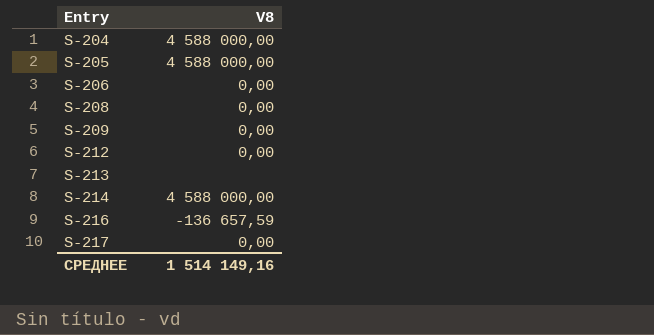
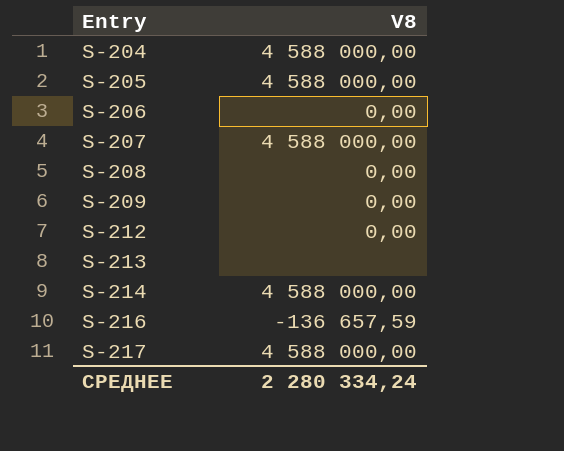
row S-207: none -> 4 588 000,00
S-217 | V8: 0,00 -> 4 588 000,00
СРЕДНЕЕ | V8: 1 514 149,16 -> 2 280 334,24

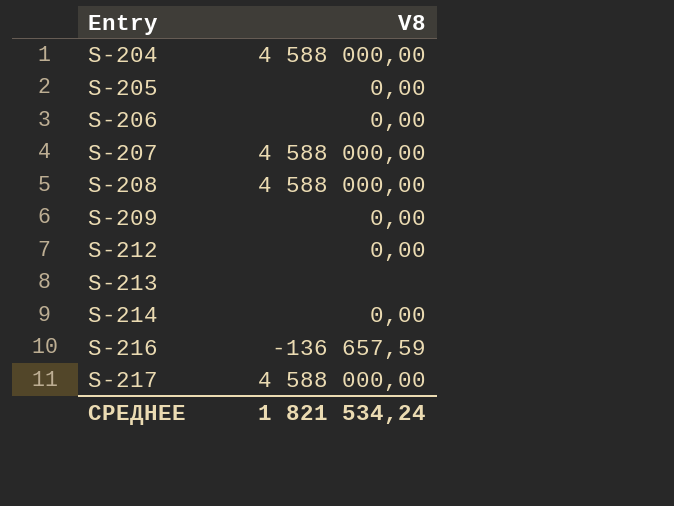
S-205 | V8: 4 588 000,00 -> 0,00
S-208 | V8: 0,00 -> 4 588 000,00
S-214 | V8: 4 588 000,00 -> 0,00
СРЕДНЕЕ | V8: 2 280 334,24 -> 1 821 534,24

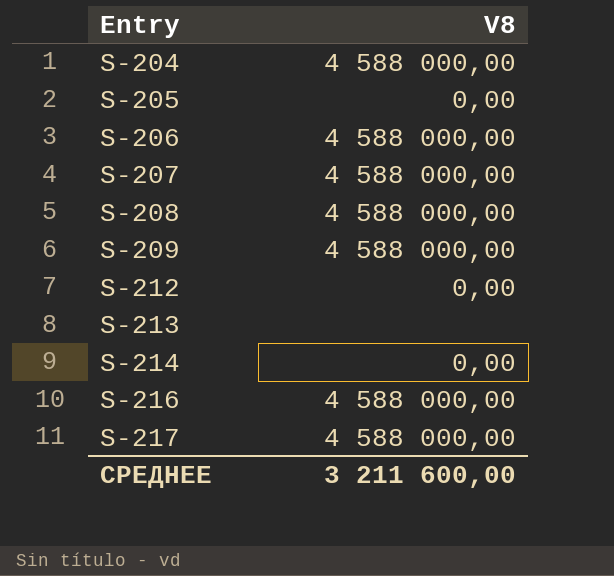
S-206 | V8: 0,00 -> 4 588 000,00
S-209 | V8: 0,00 -> 4 588 000,00
S-216 | V8: -136 657,59 -> 4 588 000,00
СРЕДНЕЕ | V8: 1 821 534,24 -> 3 211 600,00

